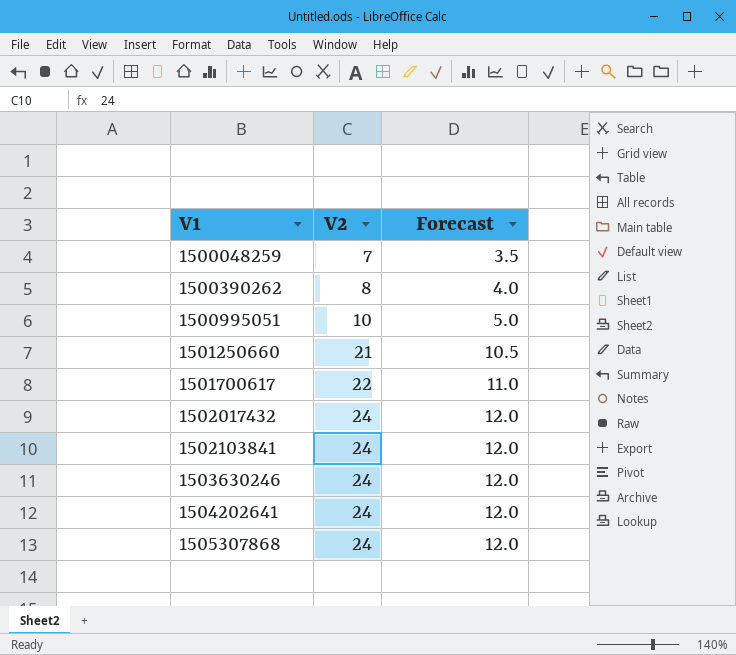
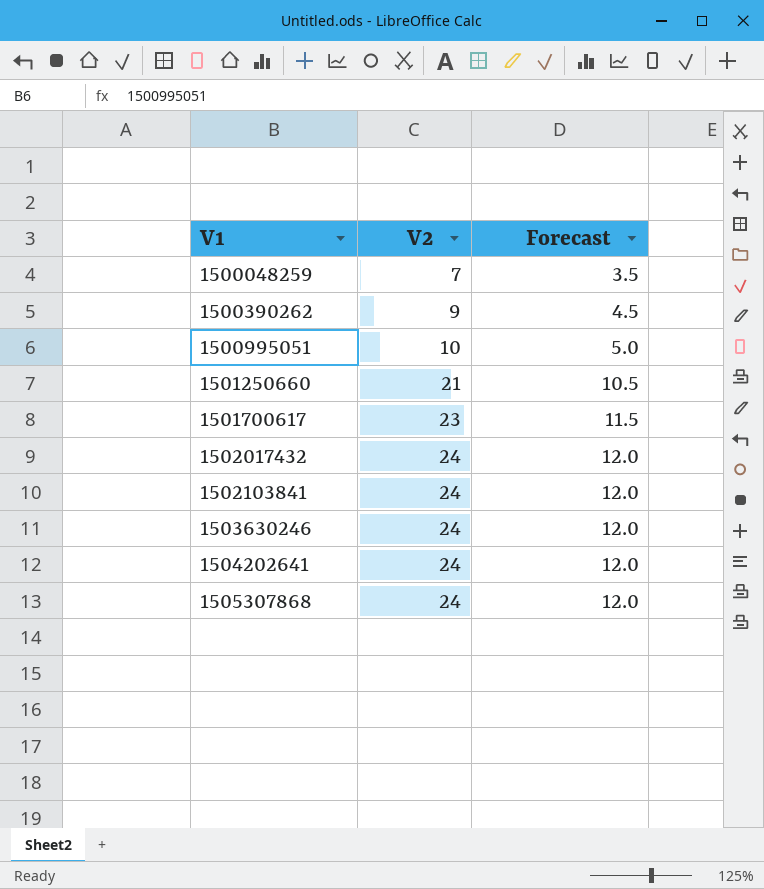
1500390262 | V2: 8 -> 9
1500390262 | Forecast: 4.0 -> 4.5
1501700617 | V2: 22 -> 23
1501700617 | Forecast: 11.0 -> 11.5

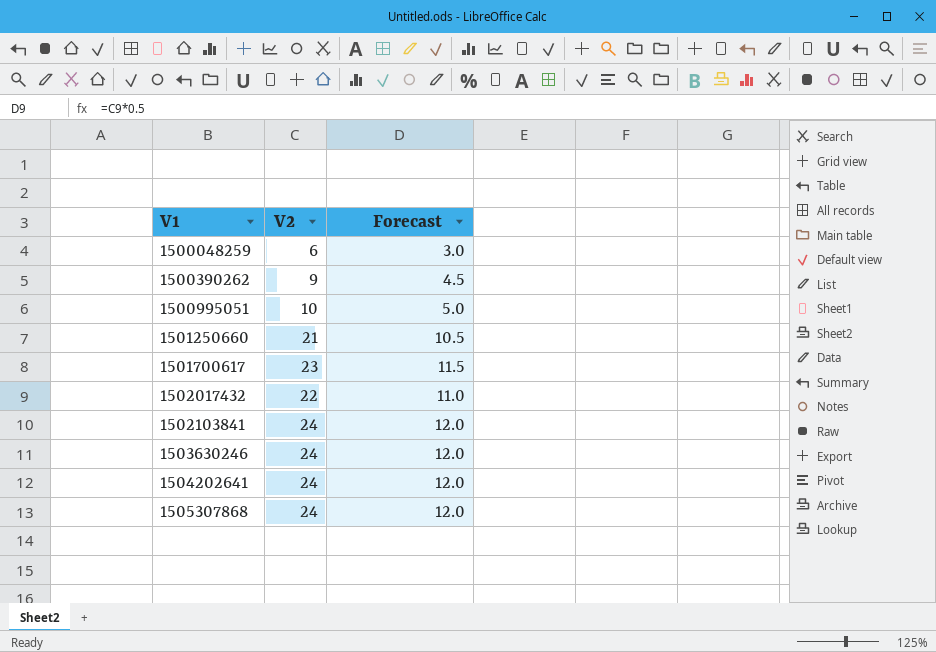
1500048259 | V2: 7 -> 6
1500048259 | Forecast: 3.5 -> 3.0
1502017432 | V2: 24 -> 22
1502017432 | Forecast: 12.0 -> 11.0

